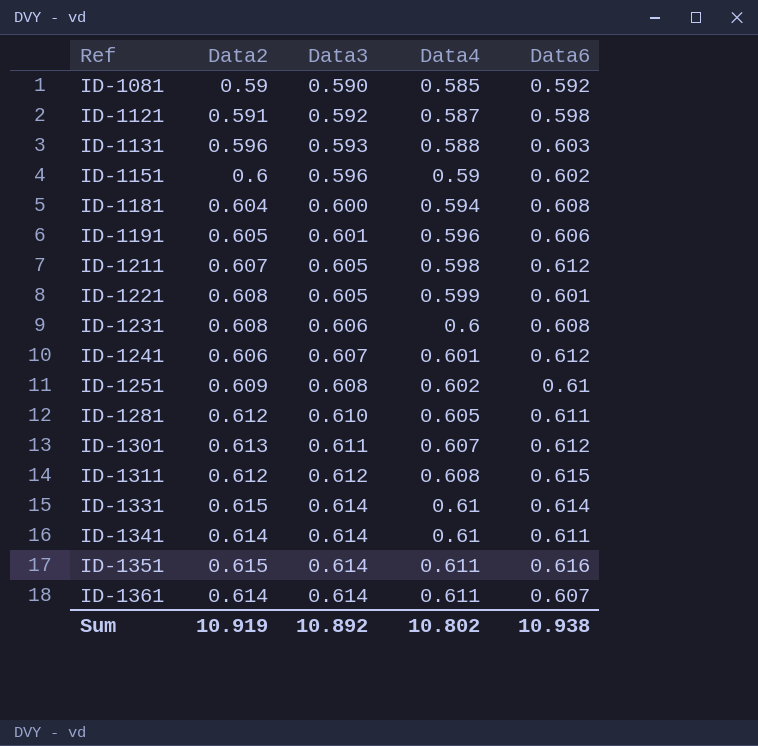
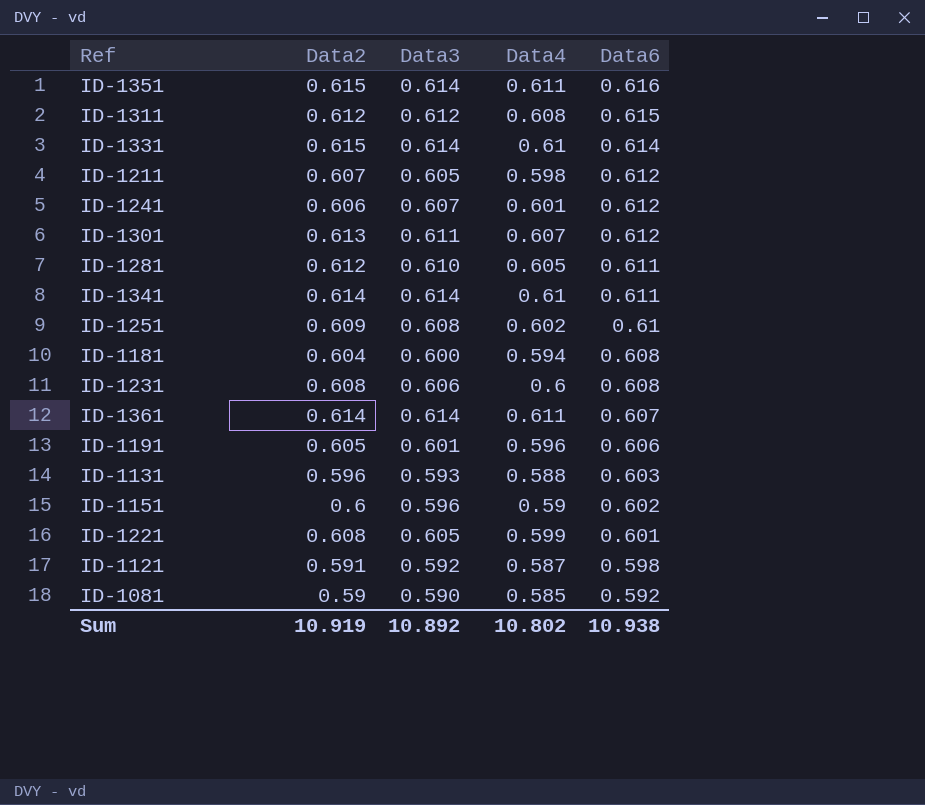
row order: Ref ascending -> Data6 descending

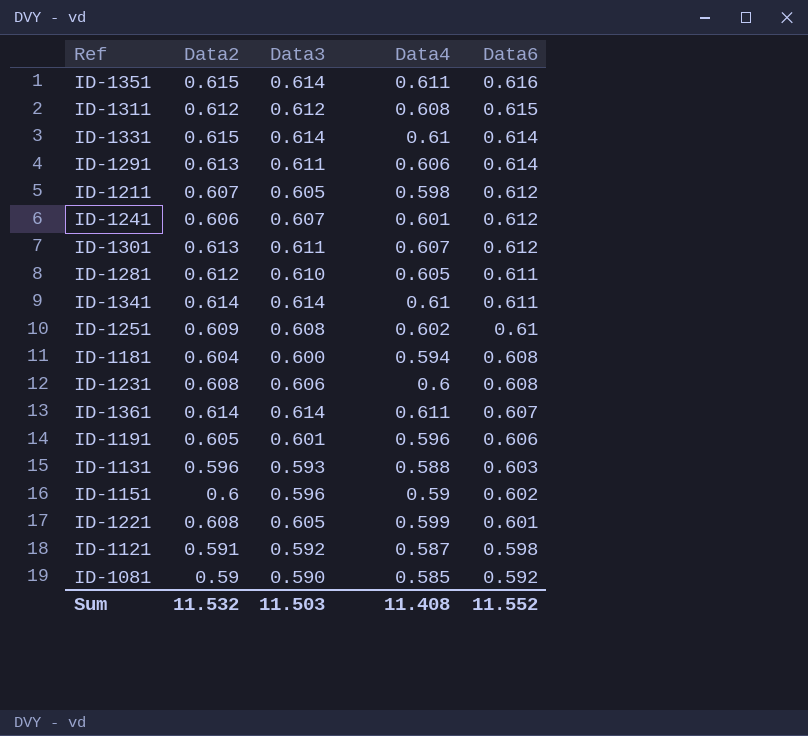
row ID-1291: none -> 0.613 | 0.611 | 0.606 | 0.614
Sum | Data2: 10.919 -> 11.532
Sum | Data3: 10.892 -> 11.503
Sum | Data4: 10.802 -> 11.408
Sum | Data6: 10.938 -> 11.552

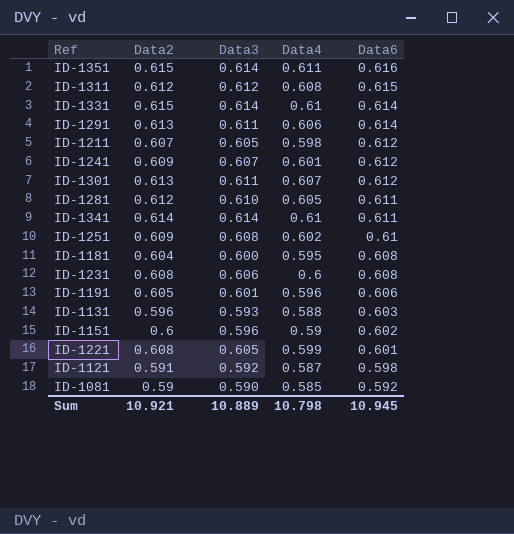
row ID-1361: 0.614 | 0.614 | 0.611 | 0.607 -> none
ID-1241 | Data2: 0.606 -> 0.609
ID-1181 | Data4: 0.594 -> 0.595
Sum | Data2: 11.532 -> 10.921
Sum | Data3: 11.503 -> 10.889
Sum | Data4: 11.408 -> 10.798
Sum | Data6: 11.552 -> 10.945

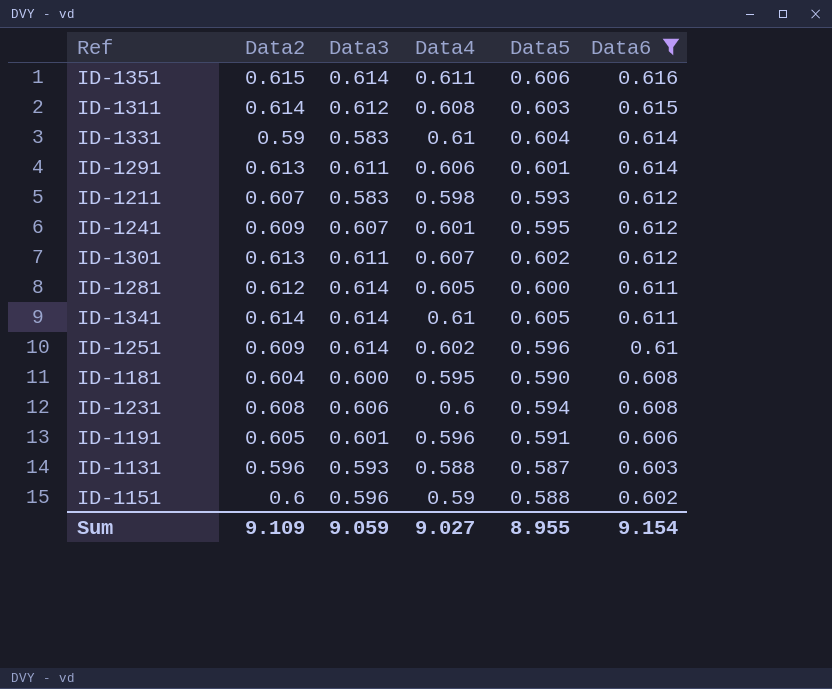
filter: none -> Data6 >= 0.602
column Data5 | position: none -> 5
ID-1311 | Data2: 0.612 -> 0.614
ID-1331 | Data2: 0.615 -> 0.59
ID-1331 | Data3: 0.614 -> 0.583
ID-1211 | Data3: 0.605 -> 0.583
ID-1281 | Data3: 0.610 -> 0.614
ID-1251 | Data3: 0.608 -> 0.614
Sum | Data2: 10.921 -> 9.109
Sum | Data3: 10.889 -> 9.059
Sum | Data4: 10.798 -> 9.027
Sum | Data6: 10.945 -> 9.154

